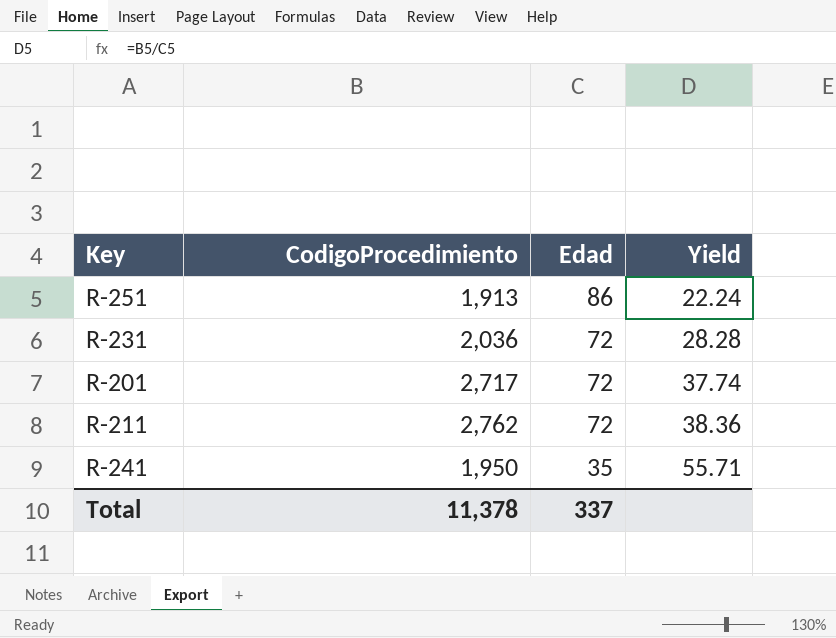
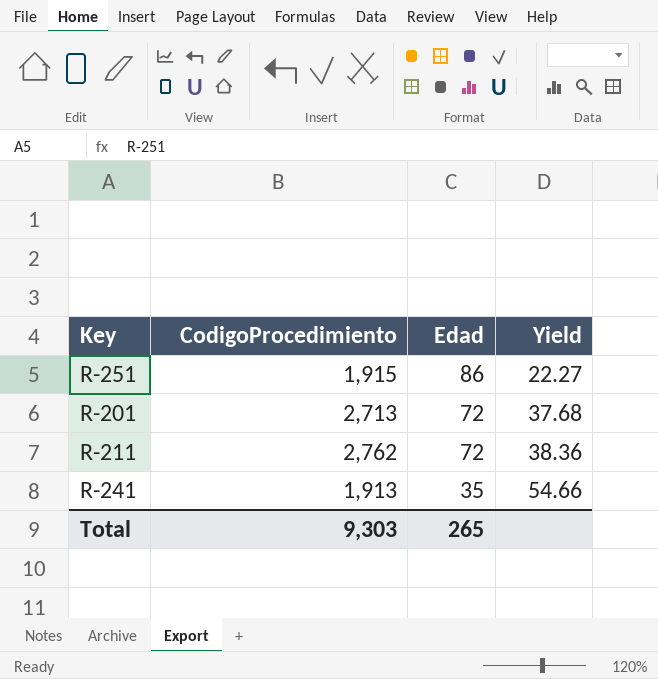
row R-231: 2,036 | 72 | 28.28 -> none
R-251 | CodigoProcedimiento: 1,913 -> 1,915
R-251 | Yield: 22.24 -> 22.27
R-201 | CodigoProcedimiento: 2,717 -> 2,713
R-201 | Yield: 37.74 -> 37.68
R-241 | CodigoProcedimiento: 1,950 -> 1,913
R-241 | Yield: 55.71 -> 54.66
Total | CodigoProcedimiento: 11,378 -> 9,303
Total | Edad: 337 -> 265

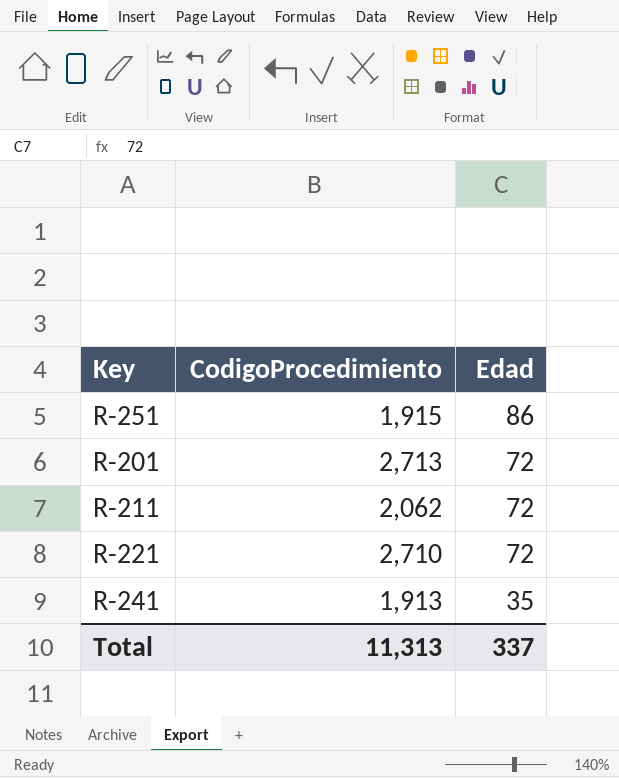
column Yield | formula: [CodigoProcedimiento] / [Edad] -> none
R-211 | CodigoProcedimiento: 2,762 -> 2,062
row R-221: none -> 2,710 | 72
Total | CodigoProcedimiento: 9,303 -> 11,313
Total | Edad: 265 -> 337

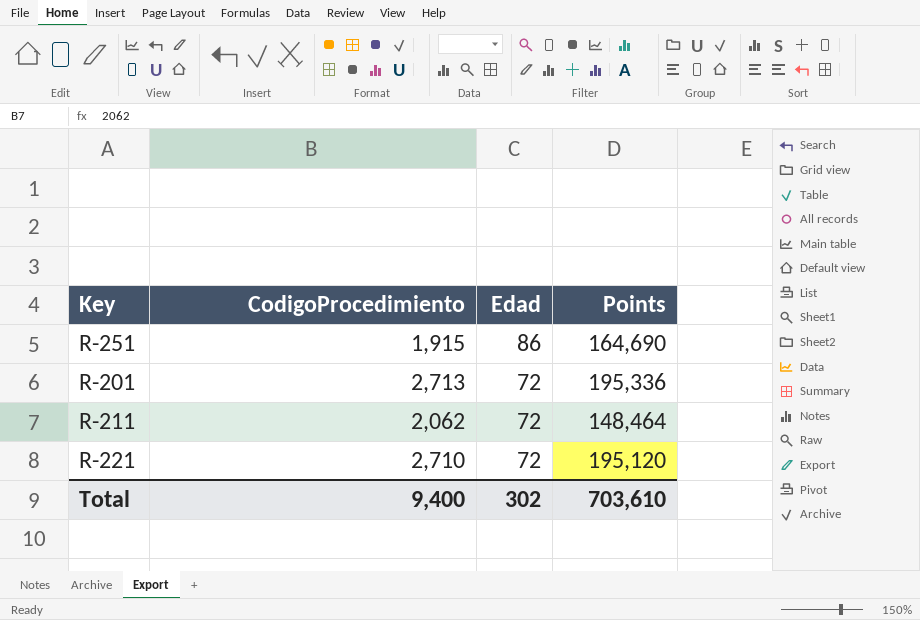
column Points | formula: none -> [CodigoProcedimiento] * [Edad]
row R-241: 1,913 | 35 -> none
Total | CodigoProcedimiento: 11,313 -> 9,400
Total | Edad: 337 -> 302

